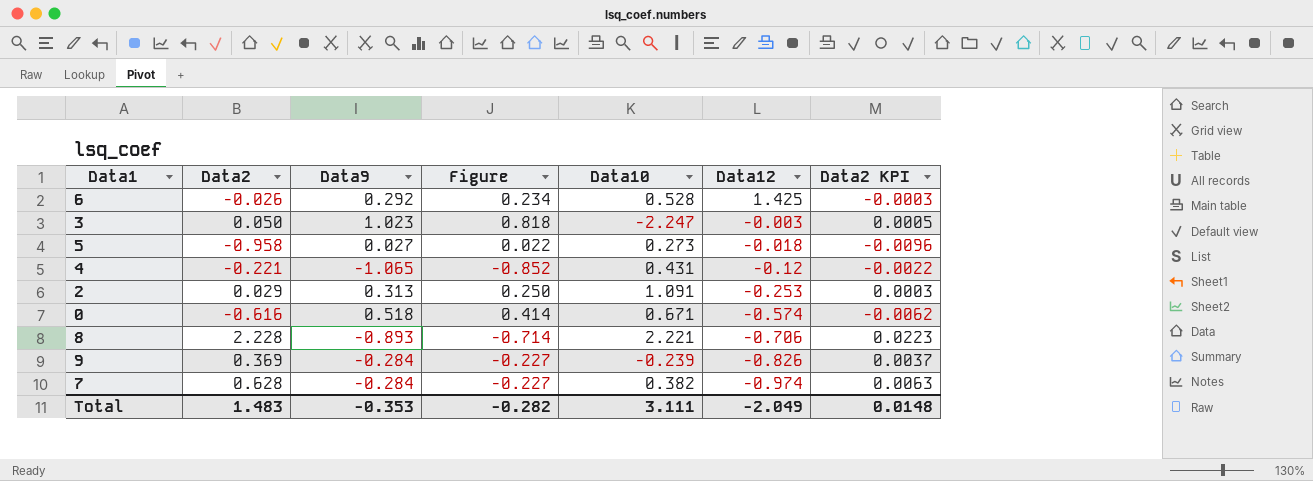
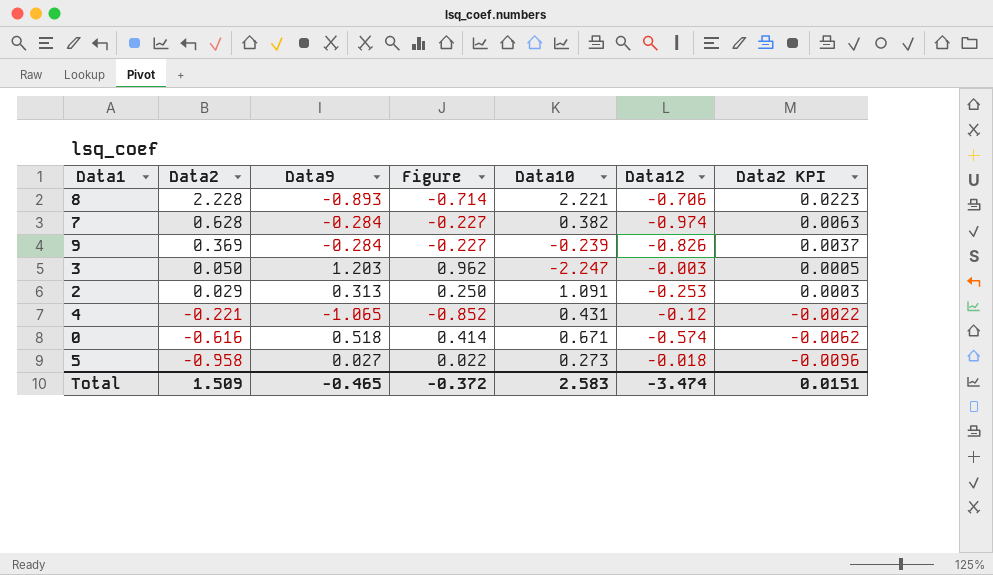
row order: Data12 descending -> Data2 descending
row 6: -0.026 | 0.292 | 0.234 | 0.528 | 1.425 | -0.0003 -> none
3 | Data9: 1.023 -> 1.203
3 | Figure: 0.818 -> 0.962
Total | Data2: 1.483 -> 1.509
Total | Data9: -0.353 -> -0.465
Total | Figure: -0.282 -> -0.372
Total | Data10: 3.111 -> 2.583
Total | Data12: -2.049 -> -3.474
Total | Data2 KPI: 0.0148 -> 0.0151

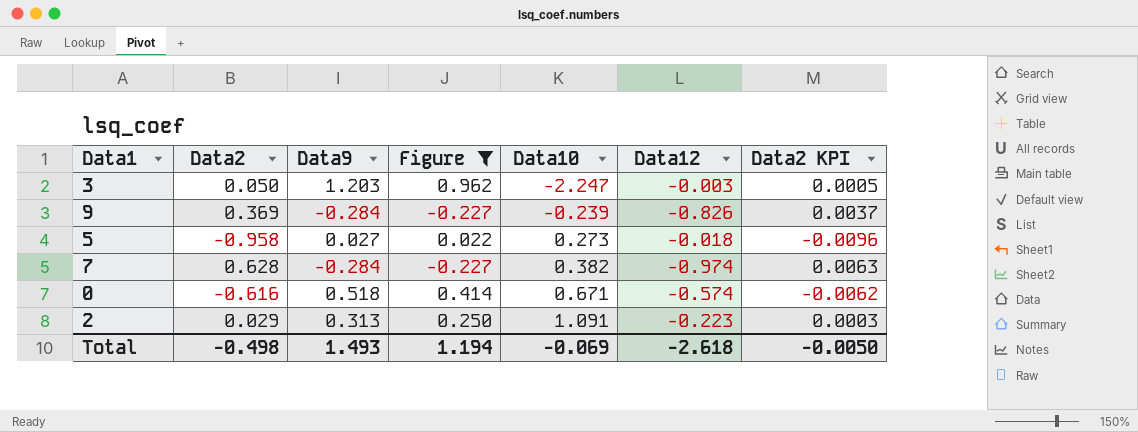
filter: none -> Figure >= -0.227
row order: Data2 descending -> Data10 ascending
2 | Data12: -0.253 -> -0.223
Total | Data2: 1.509 -> -0.498
Total | Data9: -0.465 -> 1.493
Total | Figure: -0.372 -> 1.194
Total | Data10: 2.583 -> -0.069
Total | Data12: -3.474 -> -2.618
Total | Data2 KPI: 0.0151 -> -0.0050

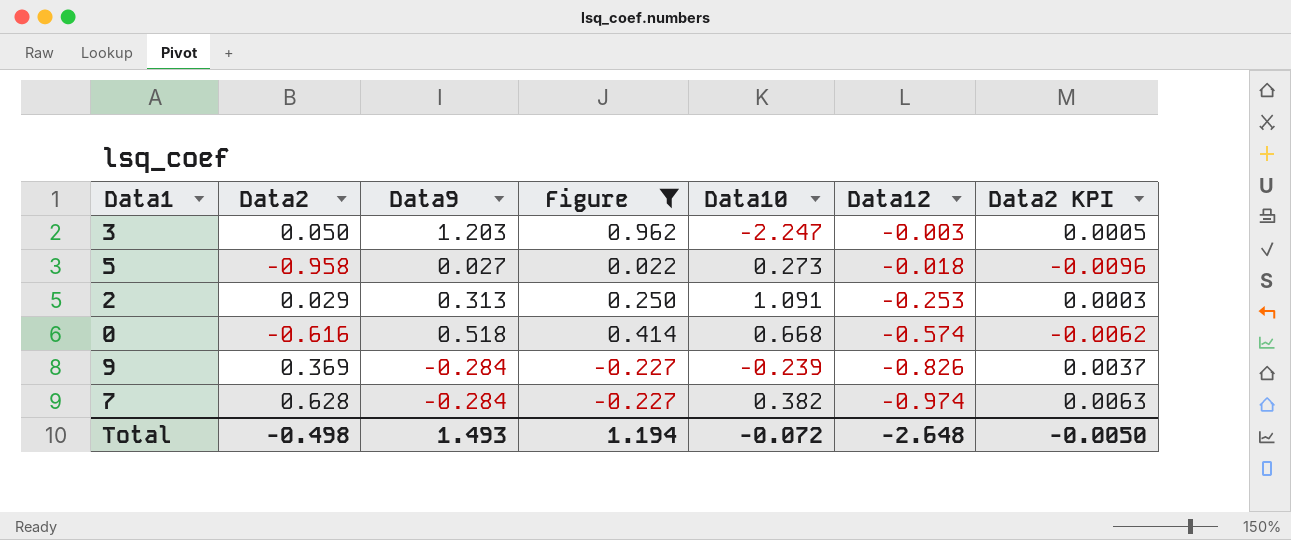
row order: Data10 ascending -> Data12 descending
2 | Data12: -0.223 -> -0.253
0 | Data10: 0.671 -> 0.668
Total | Data10: -0.069 -> -0.072
Total | Data12: -2.618 -> -2.648

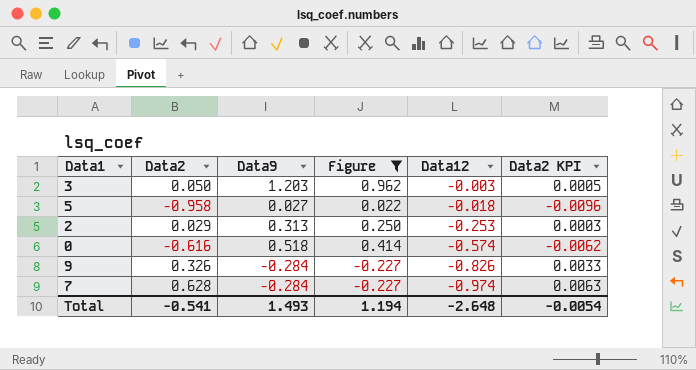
column Data10 | position: 5 -> none
9 | Data2: 0.369 -> 0.326
9 | Data2 KPI: 0.0037 -> 0.0033
Total | Data2: -0.498 -> -0.541
Total | Data2 KPI: -0.0050 -> -0.0054

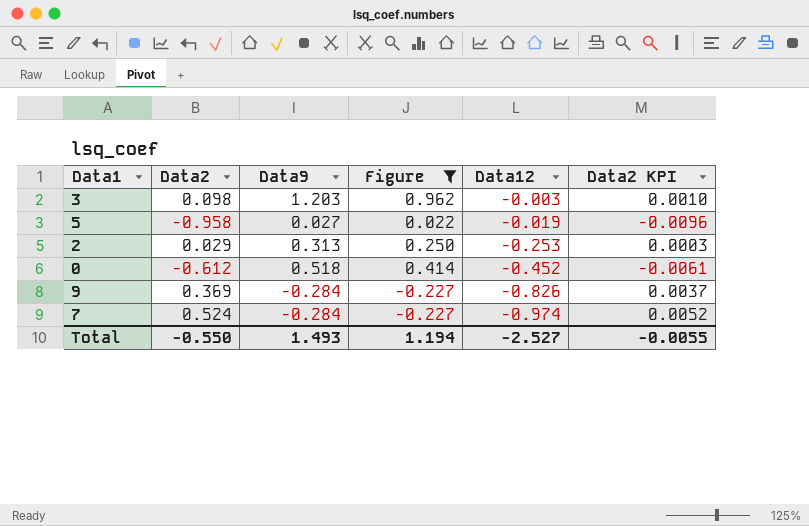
3 | Data2: 0.050 -> 0.098
3 | Data2 KPI: 0.0005 -> 0.0010
5 | Data12: -0.018 -> -0.019
0 | Data2: -0.616 -> -0.612
0 | Data12: -0.574 -> -0.452
0 | Data2 KPI: -0.0062 -> -0.0061
9 | Data2: 0.326 -> 0.369
9 | Data2 KPI: 0.0033 -> 0.0037
7 | Data2: 0.628 -> 0.524
7 | Data2 KPI: 0.0063 -> 0.0052
Total | Data2: -0.541 -> -0.550
Total | Data12: -2.648 -> -2.527
Total | Data2 KPI: -0.0054 -> -0.0055

